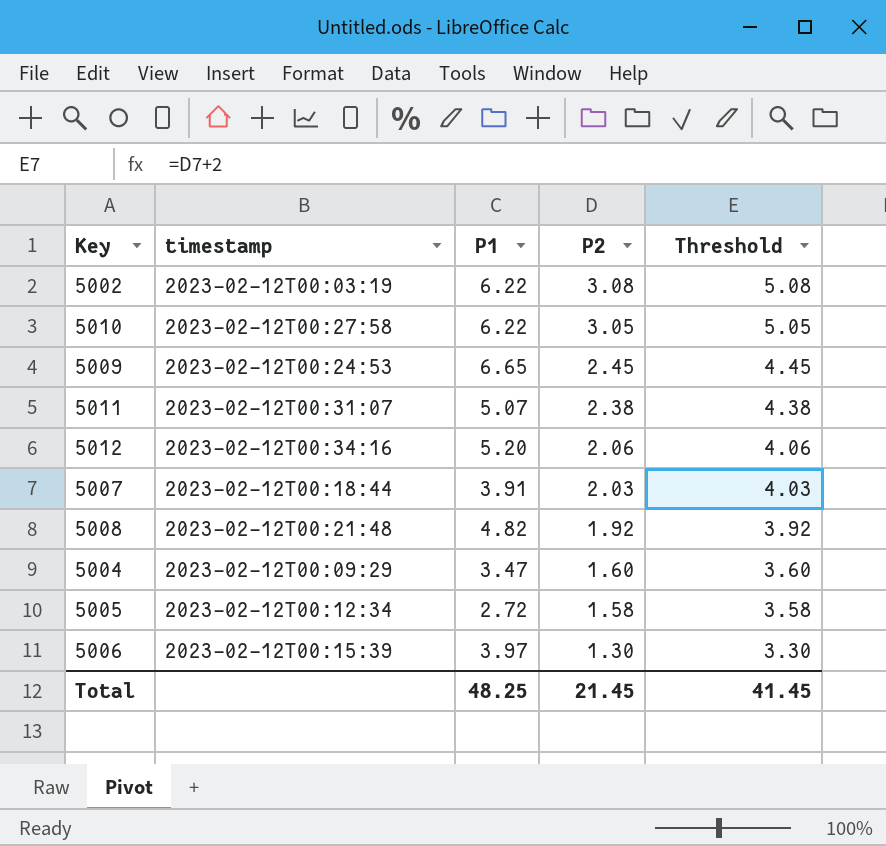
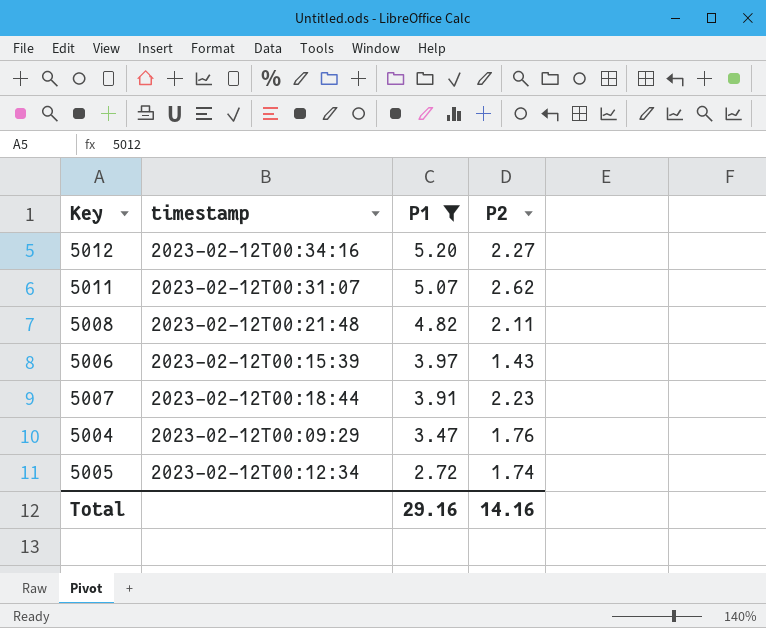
filter: none -> P1 <= 5.20
row order: P2 descending -> P1 descending
column Threshold | formula: [P2] + 2 -> none
5012 | P2: 2.06 -> 2.27
5011 | P2: 2.38 -> 2.62
5008 | P2: 1.92 -> 2.11
5006 | P2: 1.30 -> 1.43
5007 | P2: 2.03 -> 2.23
5004 | P2: 1.60 -> 1.76
5005 | P2: 1.58 -> 1.74
Total | P1: 48.25 -> 29.16
Total | P2: 21.45 -> 14.16

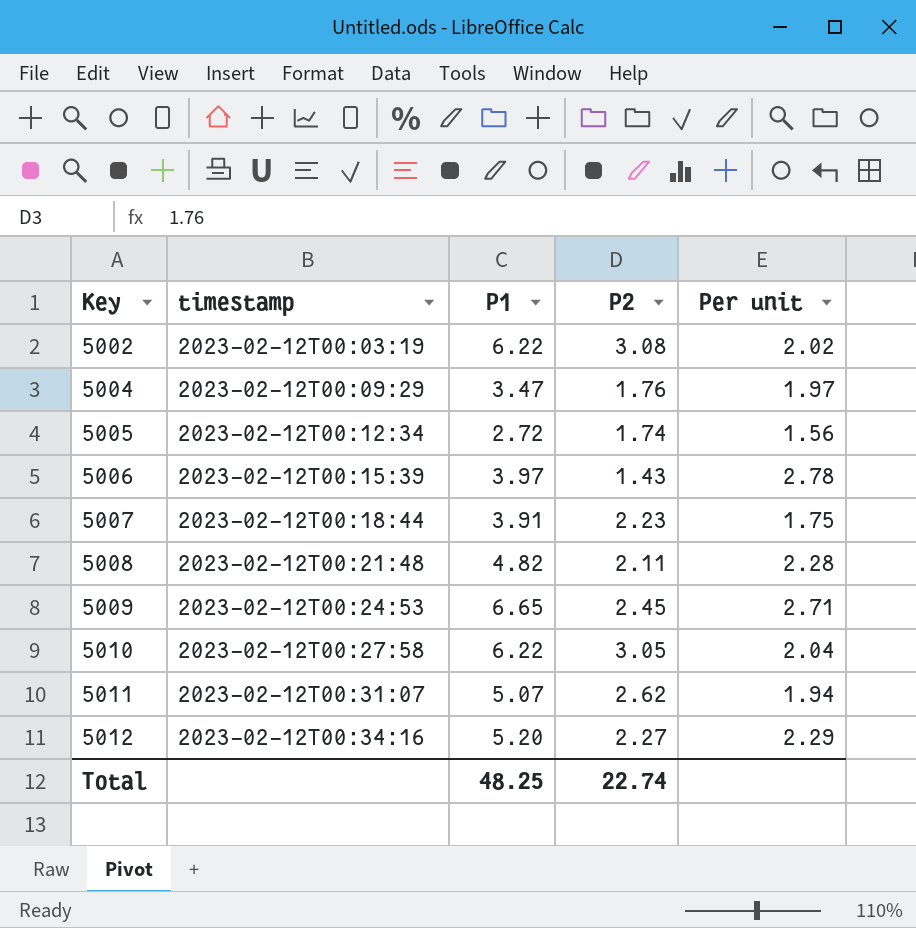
filter: P1 <= 5.20 -> none
row order: P1 descending -> Key ascending
column Per unit | formula: none -> [P1] / [P2]
Total | P1: 29.16 -> 48.25
Total | P2: 14.16 -> 22.74

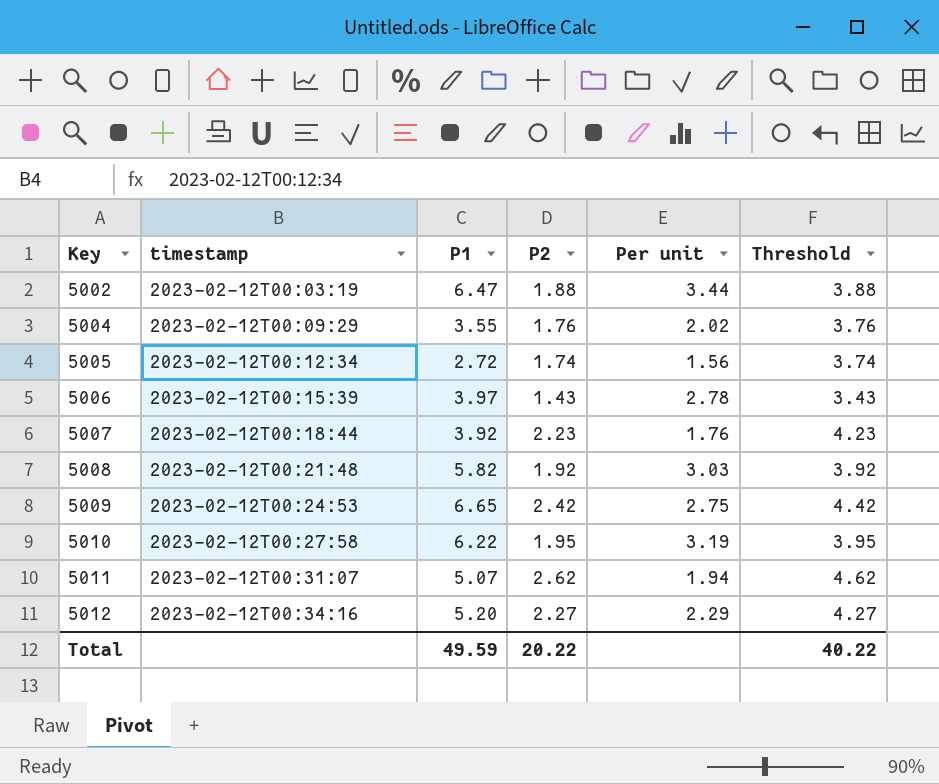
column Threshold | formula: none -> [P2] + 2
5002 | P1: 6.22 -> 6.47
5002 | P2: 3.08 -> 1.88
5002 | Per unit: 2.02 -> 3.44
5004 | P1: 3.47 -> 3.55
5004 | Per unit: 1.97 -> 2.02
5007 | P1: 3.91 -> 3.92
5007 | Per unit: 1.75 -> 1.76
5008 | P1: 4.82 -> 5.82
5008 | P2: 2.11 -> 1.92
5008 | Per unit: 2.28 -> 3.03
5009 | P2: 2.45 -> 2.42
5009 | Per unit: 2.71 -> 2.75
5010 | P2: 3.05 -> 1.95
5010 | Per unit: 2.04 -> 3.19
Total | P1: 48.25 -> 49.59
Total | P2: 22.74 -> 20.22

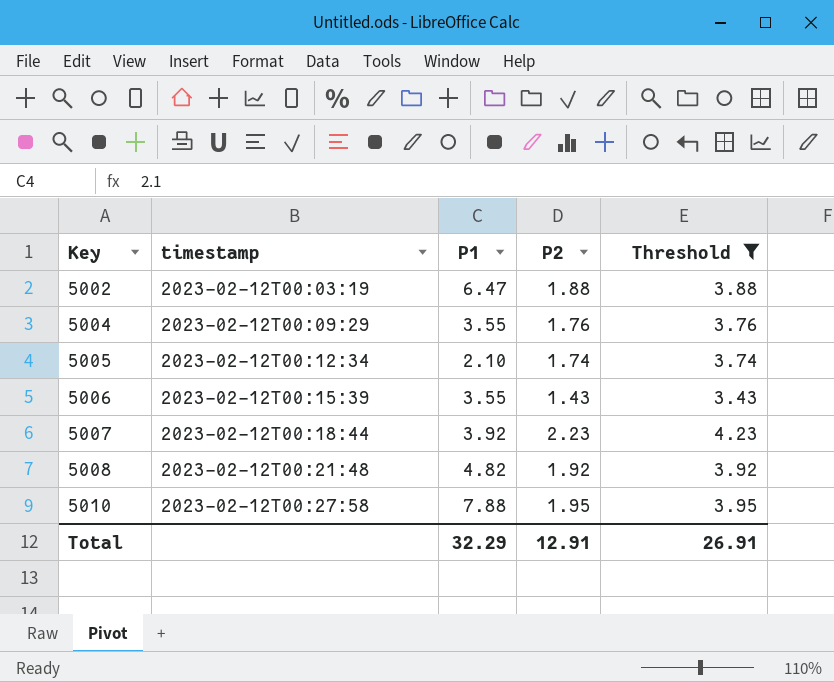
filter: none -> Threshold <= 4.23
column Per unit | formula: [P1] / [P2] -> none
5005 | P1: 2.72 -> 2.10
5006 | P1: 3.97 -> 3.55
5008 | P1: 5.82 -> 4.82
5010 | P1: 6.22 -> 7.88
Total | P1: 49.59 -> 32.29
Total | P2: 20.22 -> 12.91
Total | Threshold: 40.22 -> 26.91

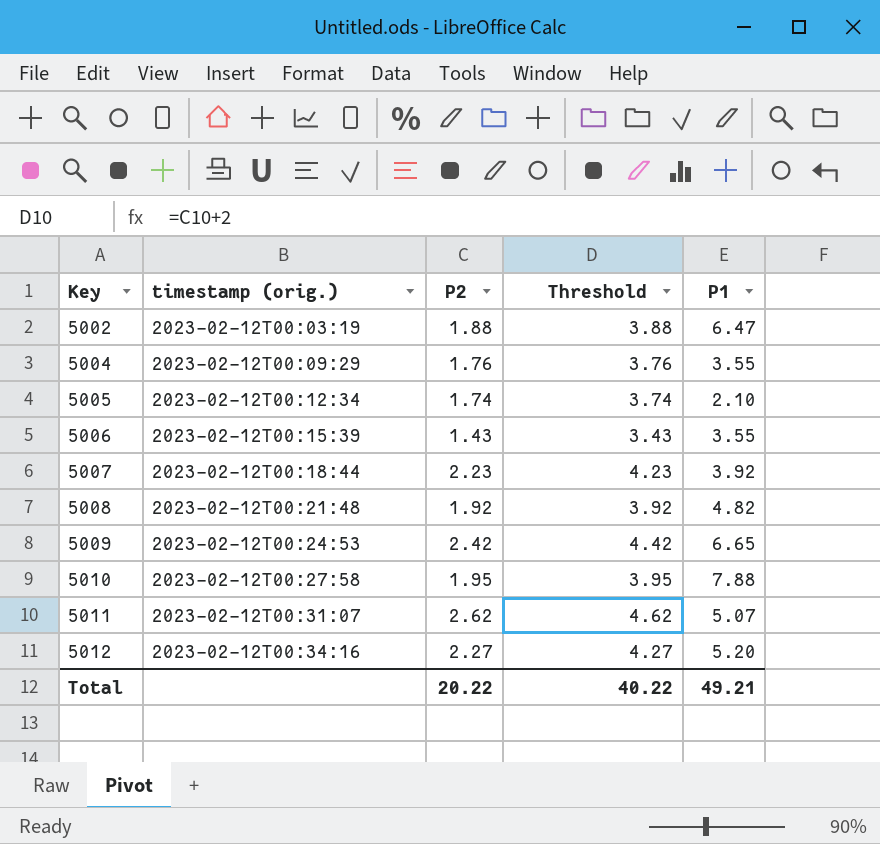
filter: Threshold <= 4.23 -> none
column name: timestamp -> timestamp (orig.)
column P1 | position: 3 -> 5
Total | P2: 12.91 -> 20.22
Total | Threshold: 26.91 -> 40.22
Total | P1: 32.29 -> 49.21

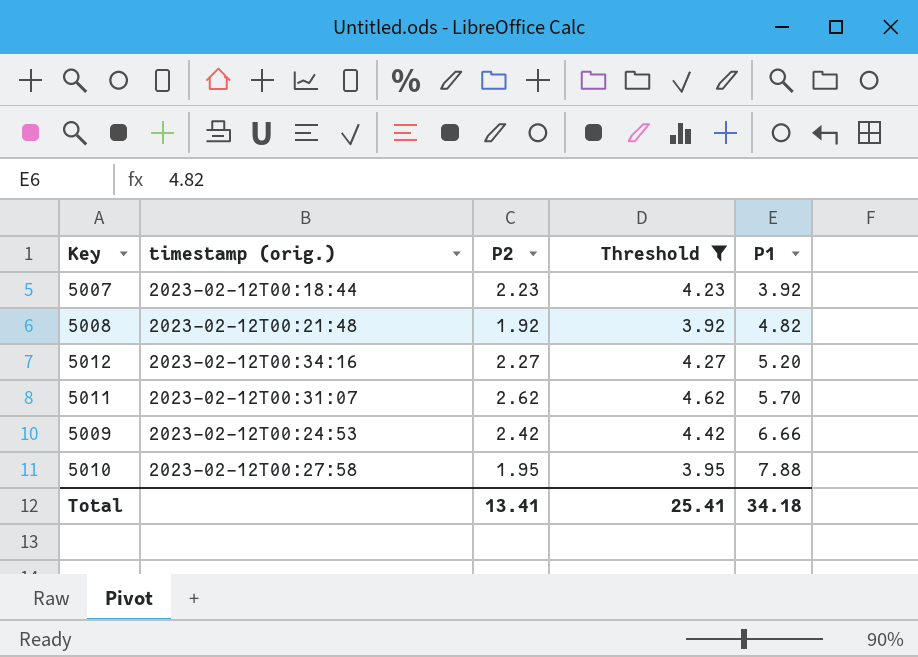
filter: none -> Threshold >= 3.92
row order: Key ascending -> P1 ascending
5011 | P1: 5.07 -> 5.70
5009 | P1: 6.65 -> 6.66
Total | P2: 20.22 -> 13.41
Total | Threshold: 40.22 -> 25.41
Total | P1: 49.21 -> 34.18

